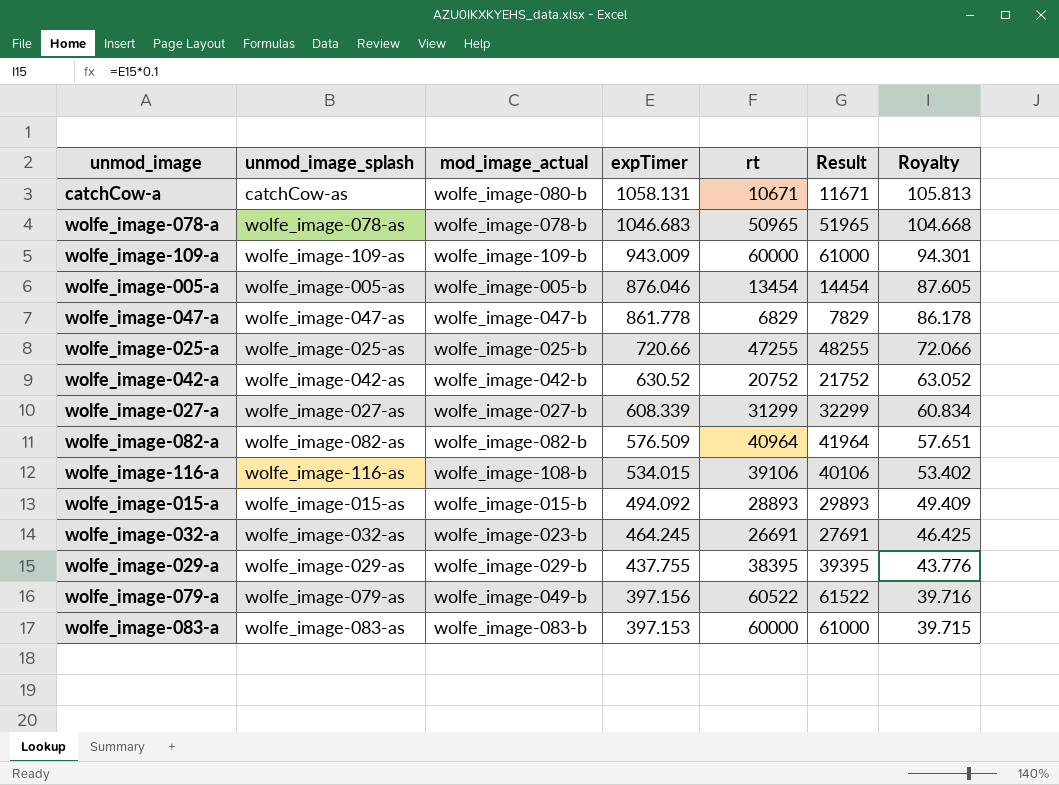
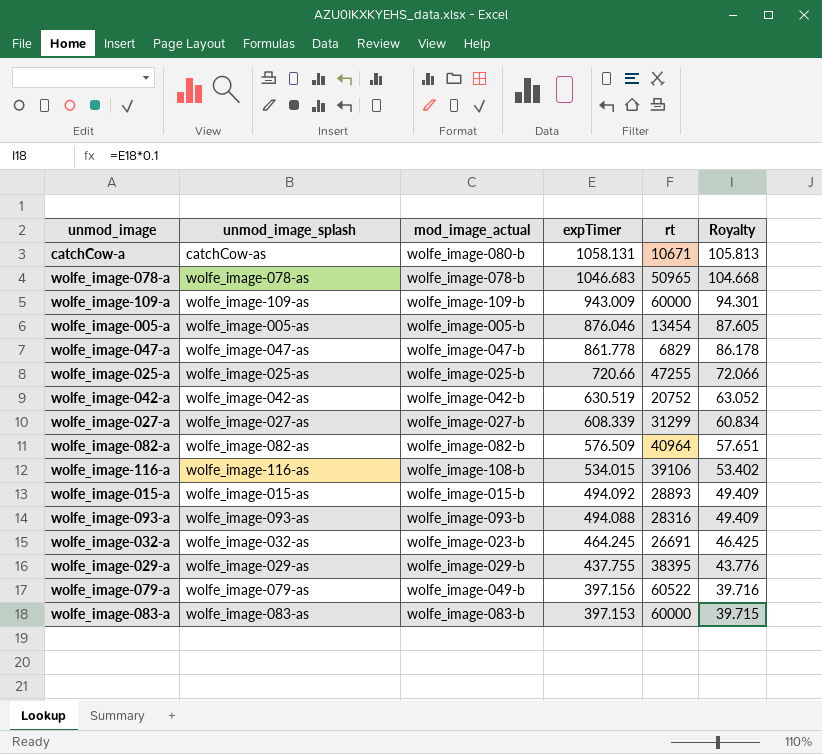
column Result | formula: [rt] + 1000 -> none
wolfe_image-042-a | expTimer: 630.52 -> 630.519
row wolfe_image-093-a: none -> wolfe_image-093-as | wolfe_image-093-b | 494.088 | 28316 | 49.409

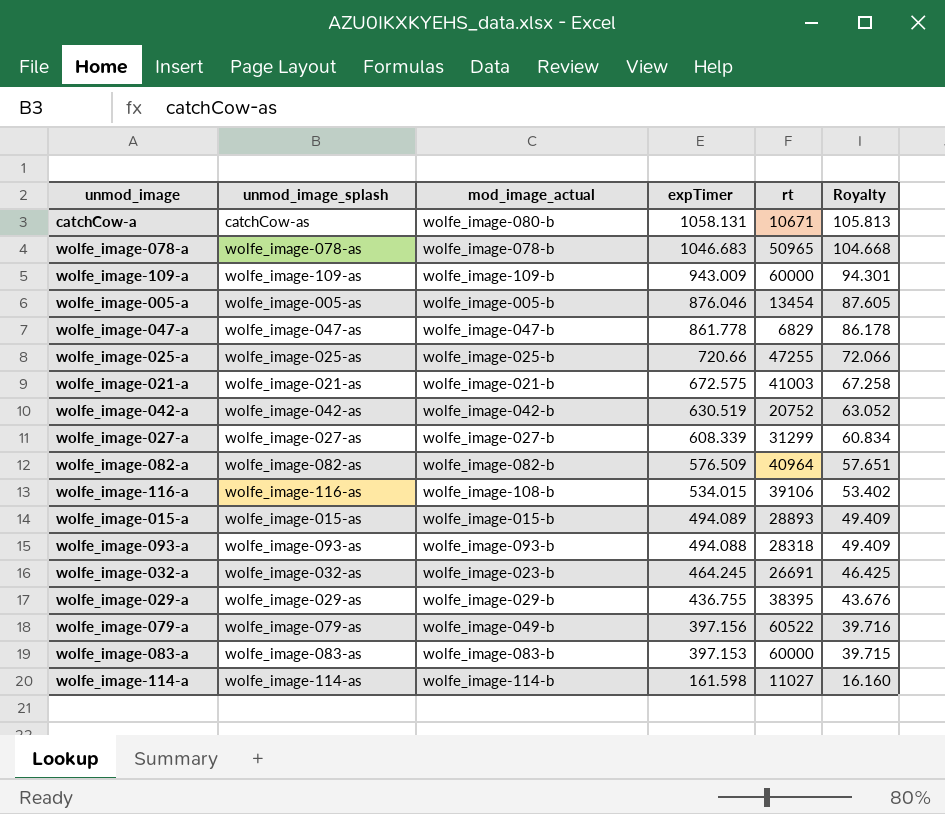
row wolfe_image-021-a: none -> wolfe_image-021-as | wolfe_image-021-b | 672.575 | 41003 | 67.258
wolfe_image-015-a | expTimer: 494.092 -> 494.089
wolfe_image-093-a | rt: 28316 -> 28318
wolfe_image-029-a | expTimer: 437.755 -> 436.755
wolfe_image-029-a | Royalty: 43.776 -> 43.676
row wolfe_image-114-a: none -> wolfe_image-114-as | wolfe_image-114-b | 161.598 | 11027 | 16.160

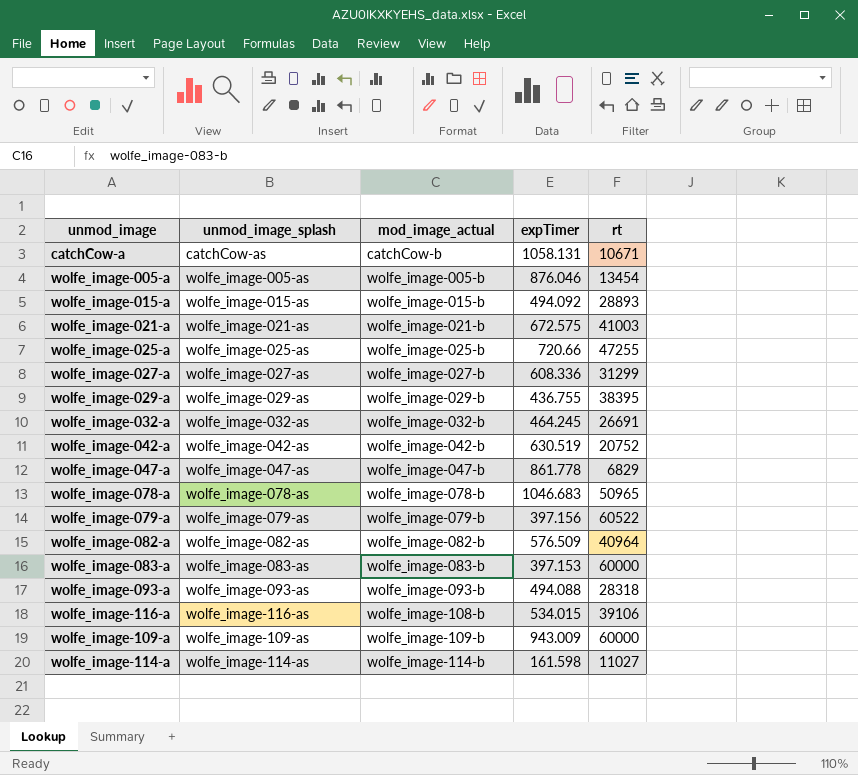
row order: expTimer descending -> mod_image_actual ascending
column Royalty | formula: [expTimer] * 0.1 -> none
catchCow-a | mod_image_actual: wolfe_image-080-b -> catchCow-b
wolfe_image-015-a | expTimer: 494.089 -> 494.092
wolfe_image-027-a | expTimer: 608.339 -> 608.336
wolfe_image-032-a | mod_image_actual: wolfe_image-023-b -> wolfe_image-032-b
wolfe_image-079-a | mod_image_actual: wolfe_image-049-b -> wolfe_image-079-b

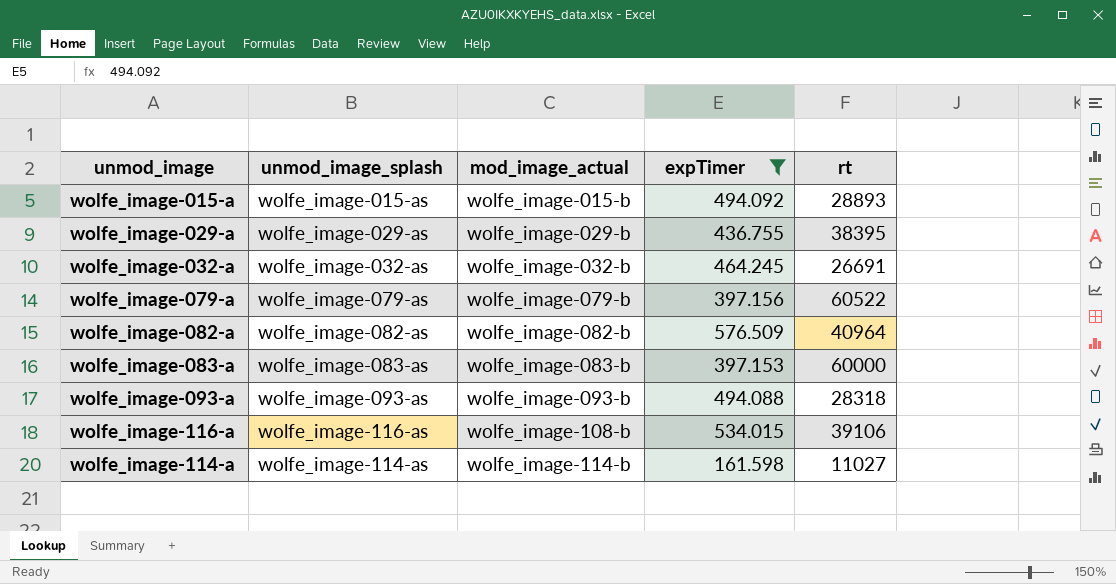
filter: none -> expTimer <= 576.509

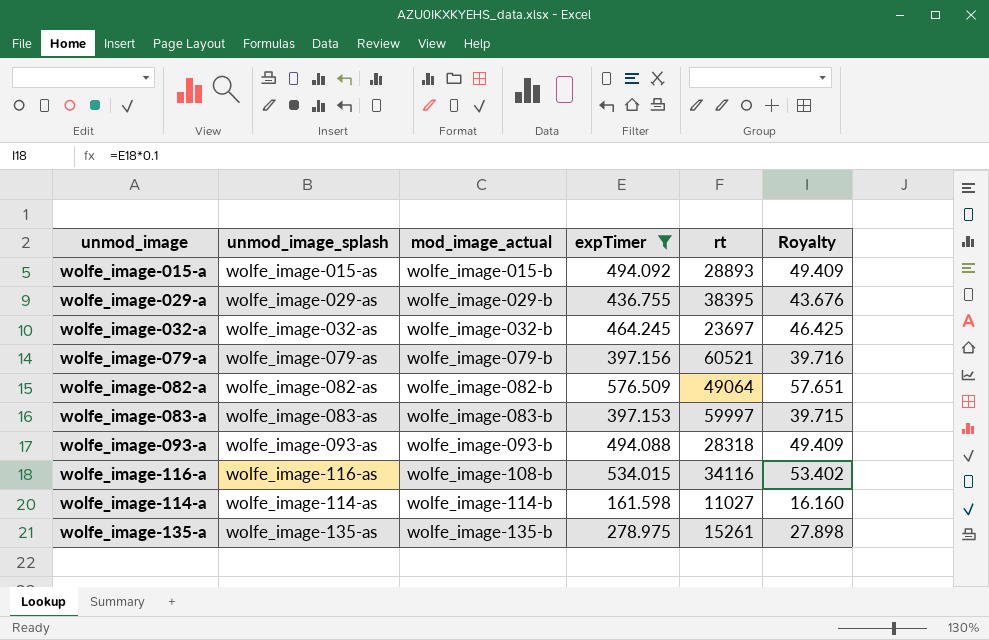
column Royalty | formula: none -> [expTimer] * 0.1
wolfe_image-032-a | rt: 26691 -> 23697
wolfe_image-079-a | rt: 60522 -> 60521
wolfe_image-082-a | rt: 40964 -> 49064
wolfe_image-083-a | rt: 60000 -> 59997
wolfe_image-116-a | rt: 39106 -> 34116
row wolfe_image-135-a: none -> wolfe_image-135-as | wolfe_image-135-b | 278.975 | 15261 | 27.898

